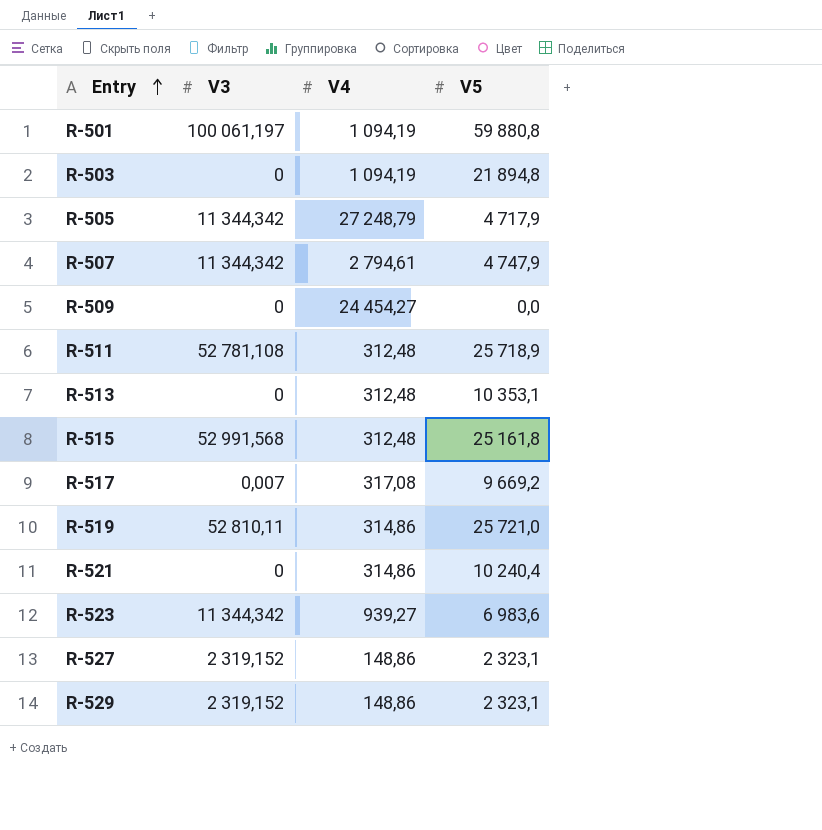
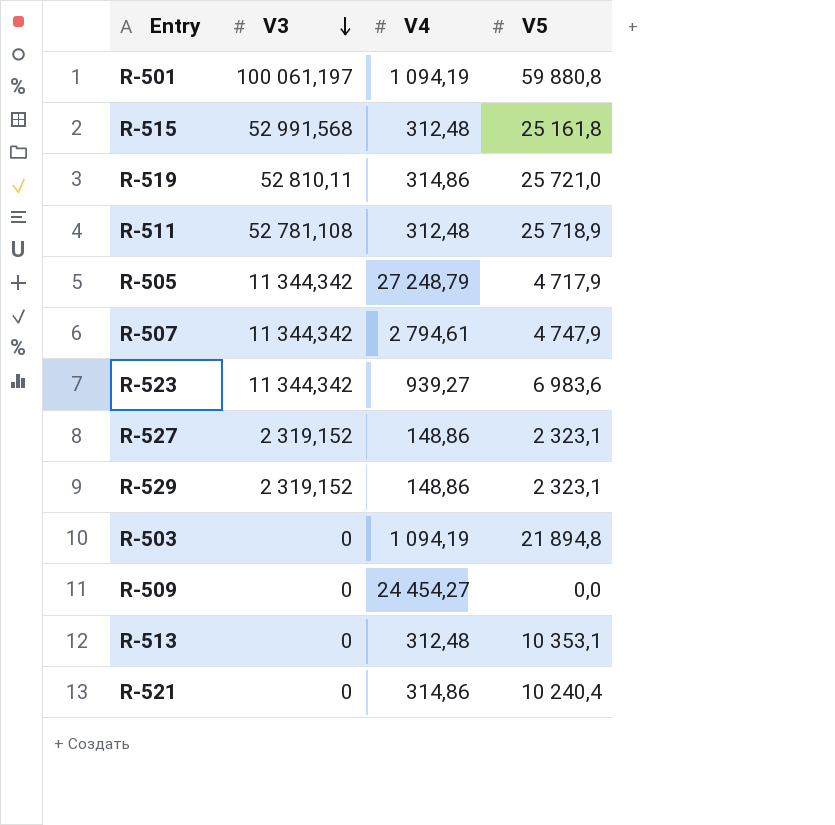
row order: Entry ascending -> V3 descending
row R-517: 0,007 | 317,08 | 9 669,2 -> none

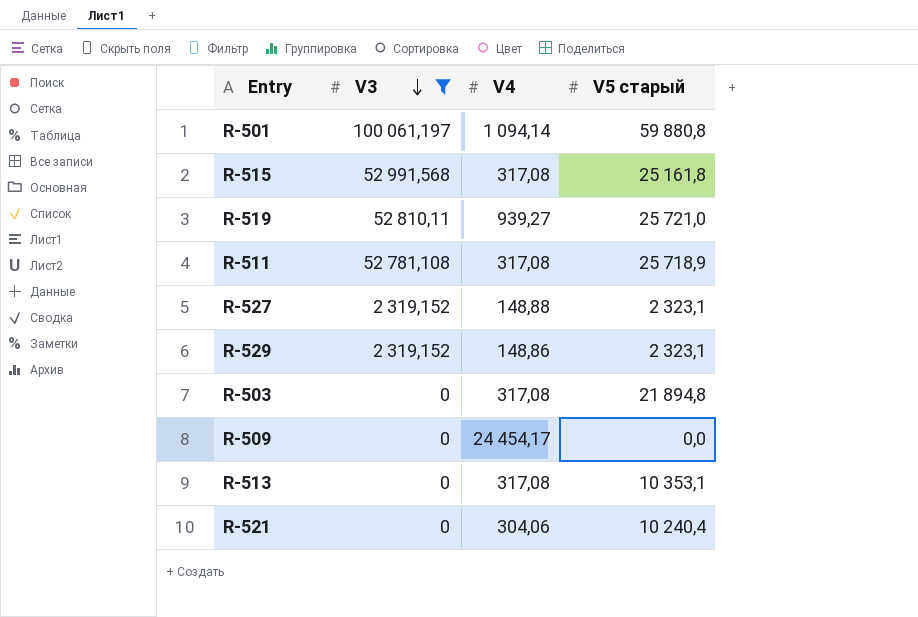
filter: none -> V3 != 11 344,342
column name: V5 -> V5 старый
R-501 | V4: 1 094,19 -> 1 094,14
R-515 | V4: 312,48 -> 317,08
R-519 | V4: 314,86 -> 939,27
R-511 | V4: 312,48 -> 317,08
R-527 | V4: 148,86 -> 148,88
R-503 | V4: 1 094,19 -> 317,08
R-509 | V4: 24 454,27 -> 24 454,17
R-513 | V4: 312,48 -> 317,08
R-521 | V4: 314,86 -> 304,06

